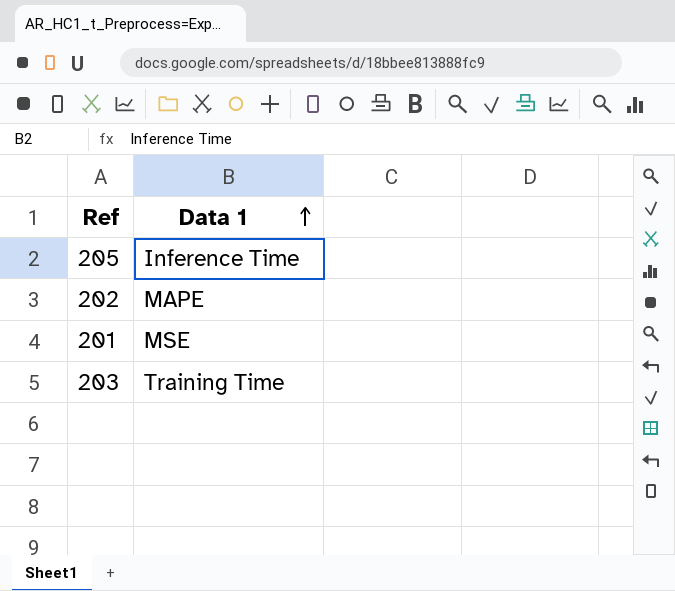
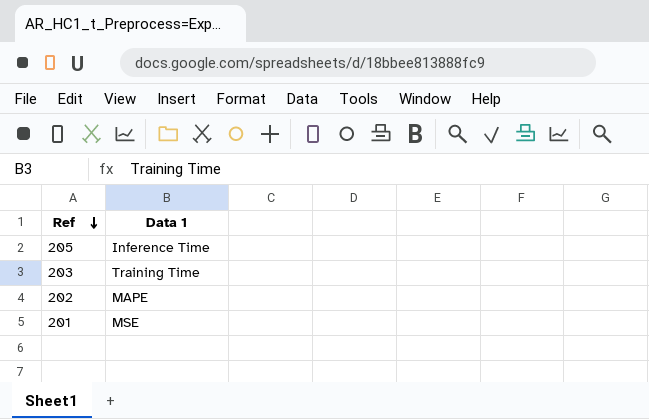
row order: Data 1 ascending -> Ref descending

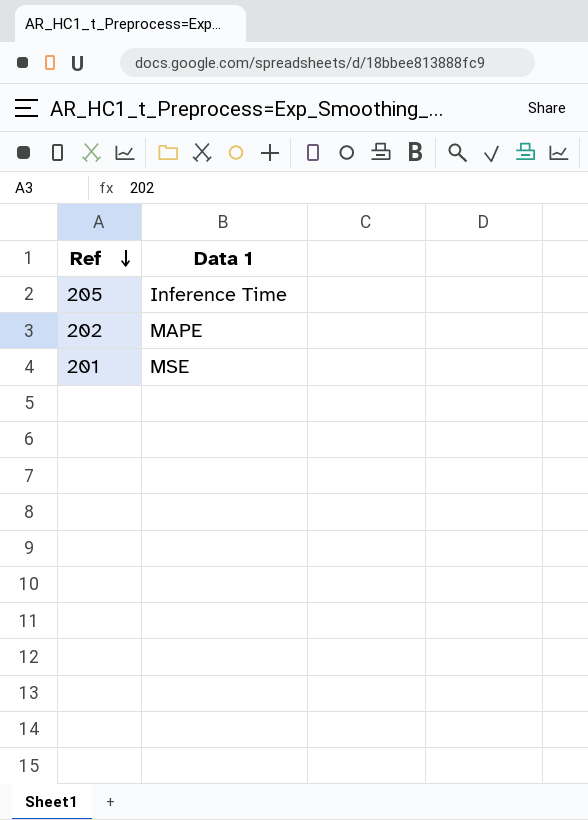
row 203: Training Time -> none

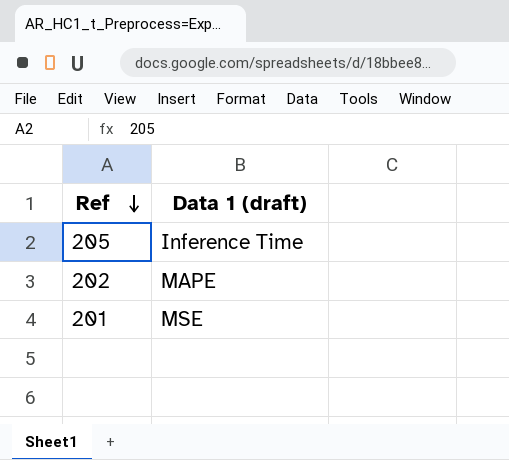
column name: Data 1 -> Data 1 (draft)

